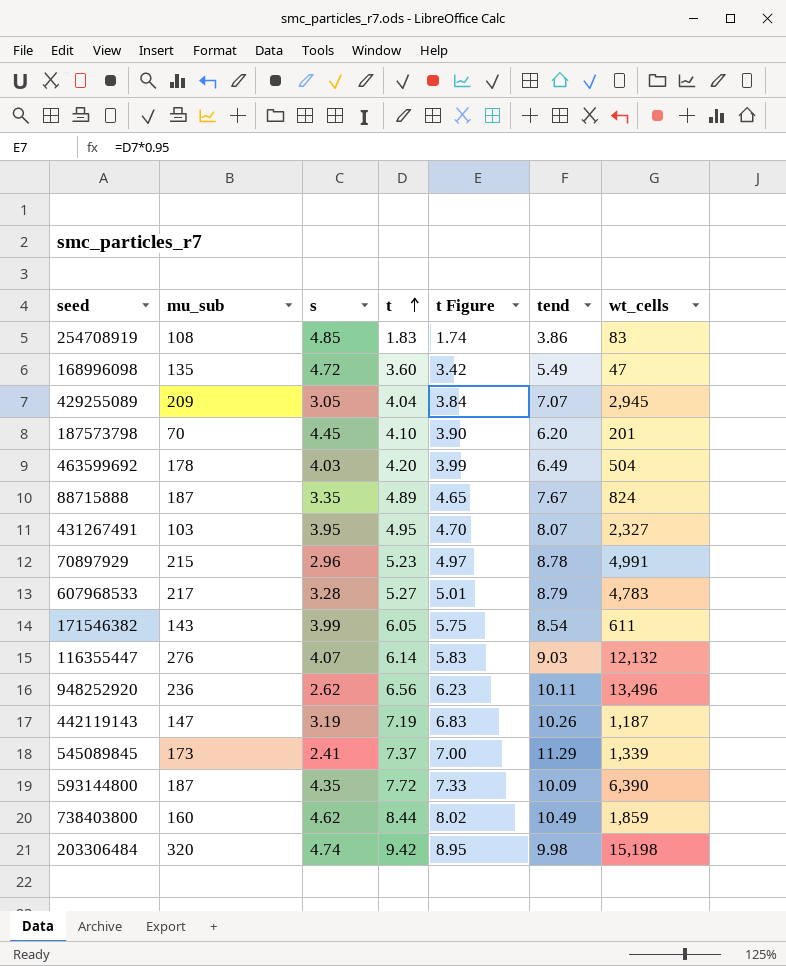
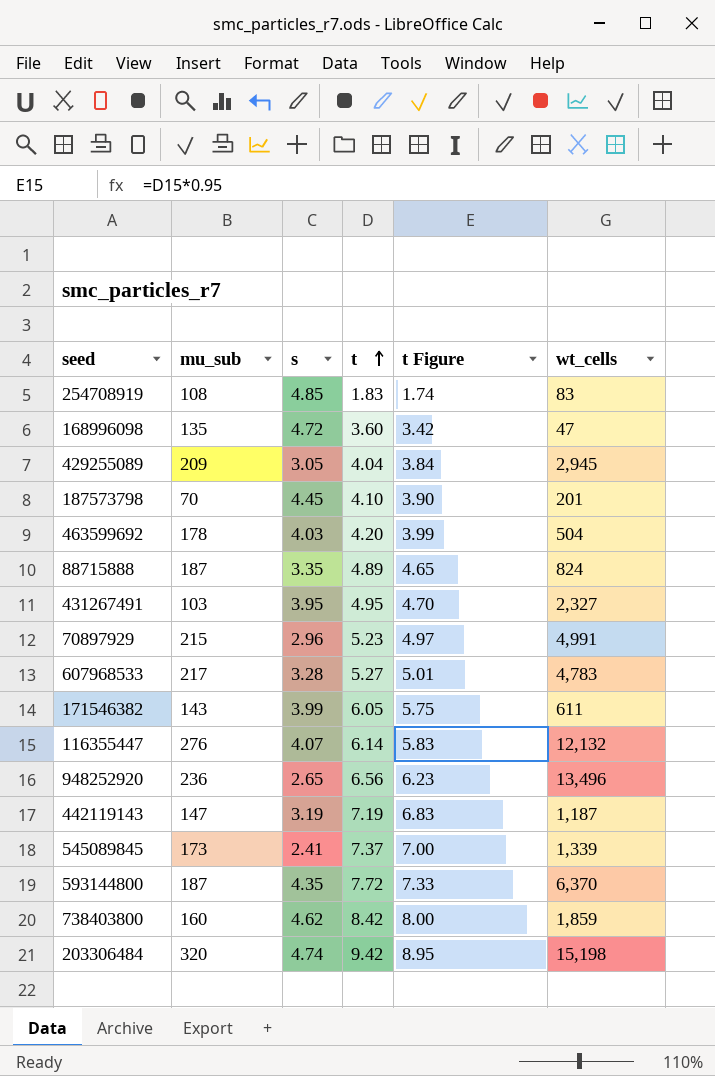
column tend | position: 6 -> none
948252920 | s: 2.62 -> 2.65
593144800 | wt_cells: 6,390 -> 6,370
738403800 | t: 8.44 -> 8.42
738403800 | t Figure: 8.02 -> 8.00

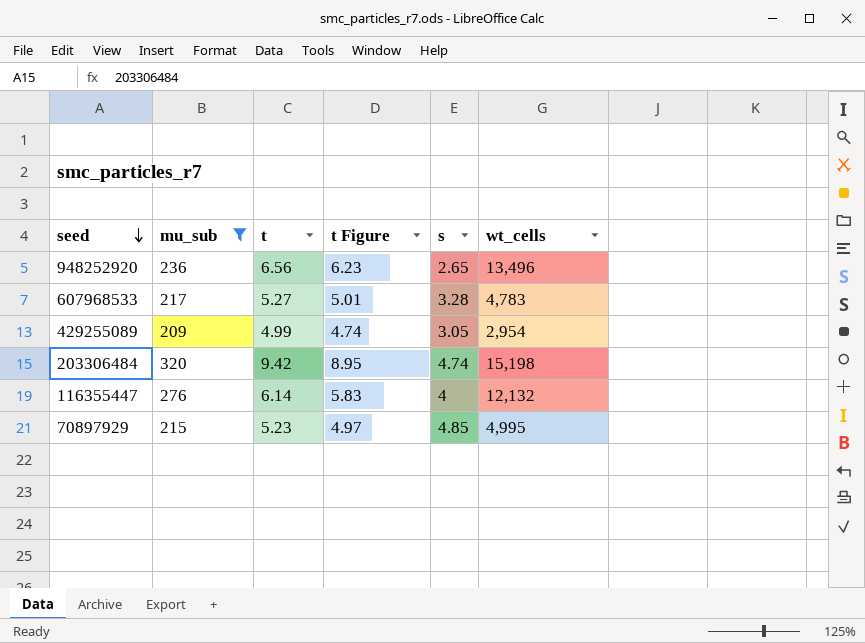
filter: none -> mu_sub >= 209
row order: t ascending -> seed descending
column s | position: 3 -> 5
429255089 | t: 4.04 -> 4.99
429255089 | t Figure: 3.84 -> 4.74
429255089 | wt_cells: 2,945 -> 2,954
116355447 | s: 4.07 -> 4
70897929 | s: 2.96 -> 4.85
70897929 | wt_cells: 4,991 -> 4,995

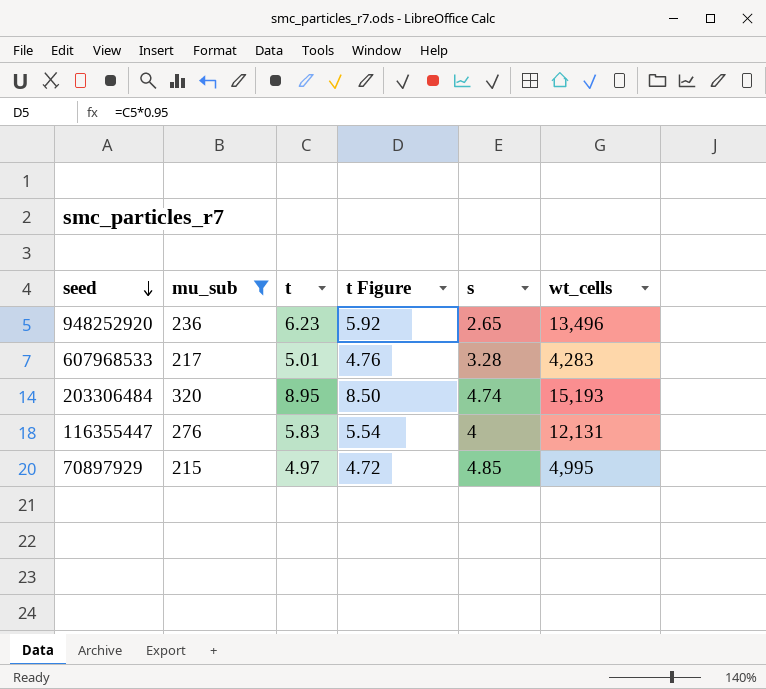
row 429255089: 209 | 4.99 | 4.74 | 3.05 | 2,954 -> none
948252920 | t: 6.56 -> 6.23
948252920 | t Figure: 6.23 -> 5.92
607968533 | t: 5.27 -> 5.01
607968533 | t Figure: 5.01 -> 4.76
607968533 | wt_cells: 4,783 -> 4,283
203306484 | t: 9.42 -> 8.95
203306484 | t Figure: 8.95 -> 8.50
203306484 | wt_cells: 15,198 -> 15,193
116355447 | t: 6.14 -> 5.83
116355447 | t Figure: 5.83 -> 5.54
116355447 | wt_cells: 12,132 -> 12,131
70897929 | t: 5.23 -> 4.97
70897929 | t Figure: 4.97 -> 4.72

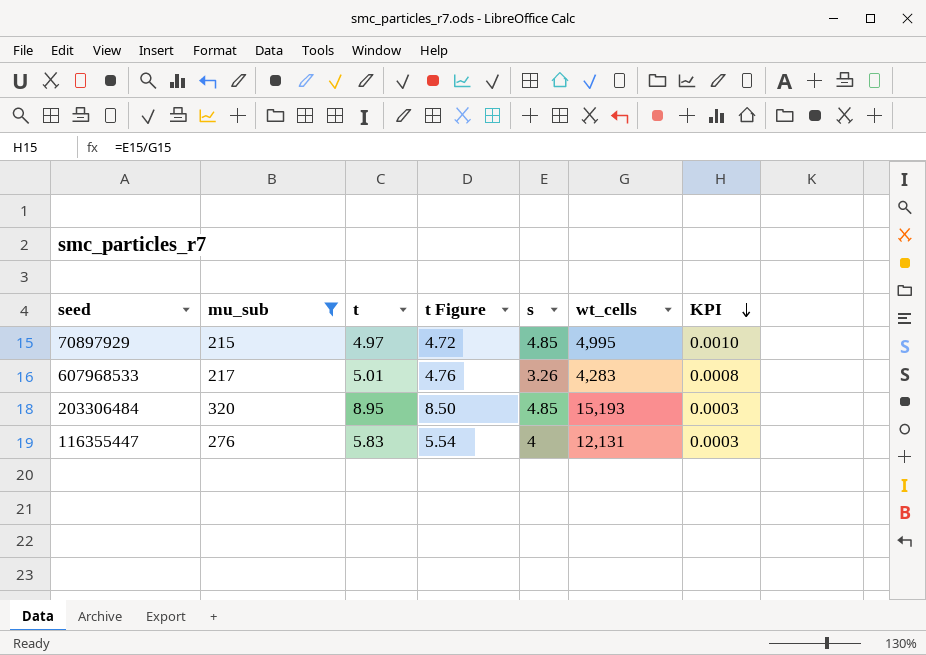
row order: seed descending -> KPI descending
column KPI | formula: none -> [s] / [wt_cells]
row 948252920: 236 | 6.23 | 5.92 | 2.65 | 13,496 -> none
607968533 | s: 3.28 -> 3.26
203306484 | s: 4.74 -> 4.85

